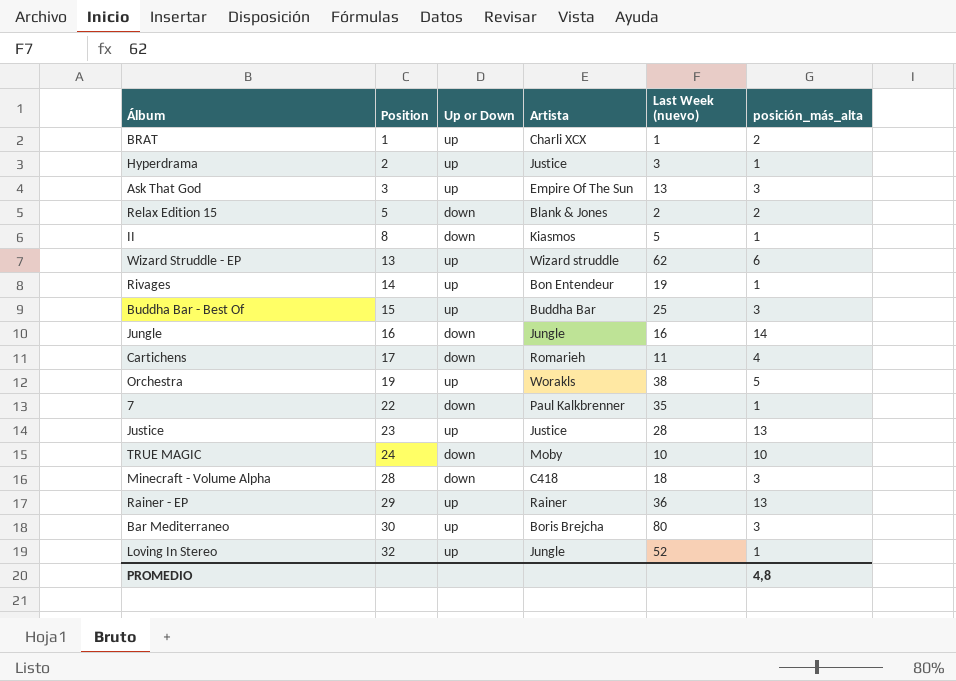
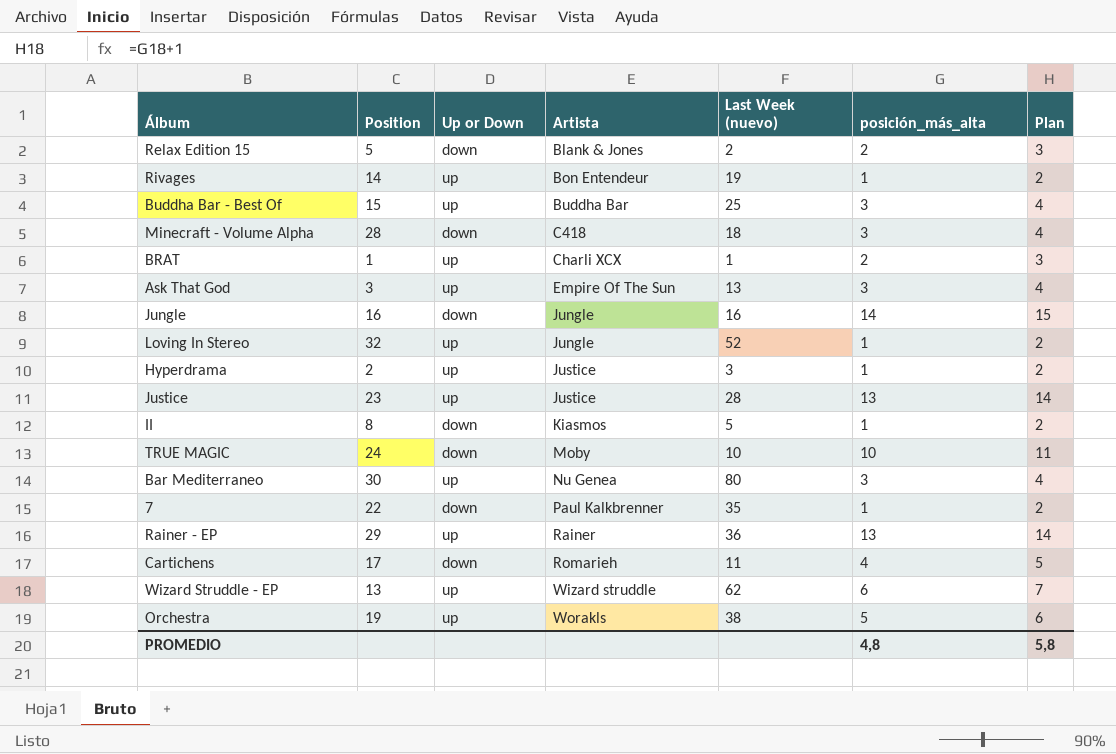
row order: Position ascending -> Artista ascending
column Plan | formula: none -> [posición_más_alta] + 1
Bar Mediterraneo | Artista: Boris Brejcha -> Nu Genea

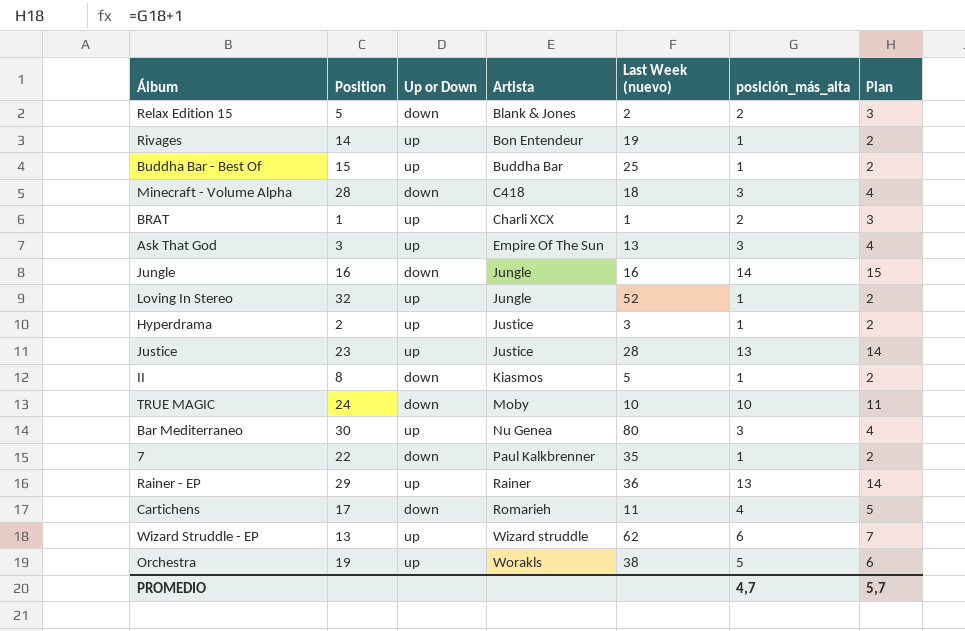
Buddha Bar - Best Of | posición_más_alta: 3 -> 1
Buddha Bar - Best Of | Plan: 4 -> 2
PROMEDIO | posición_más_alta: 4,8 -> 4,7
PROMEDIO | Plan: 5,8 -> 5,7

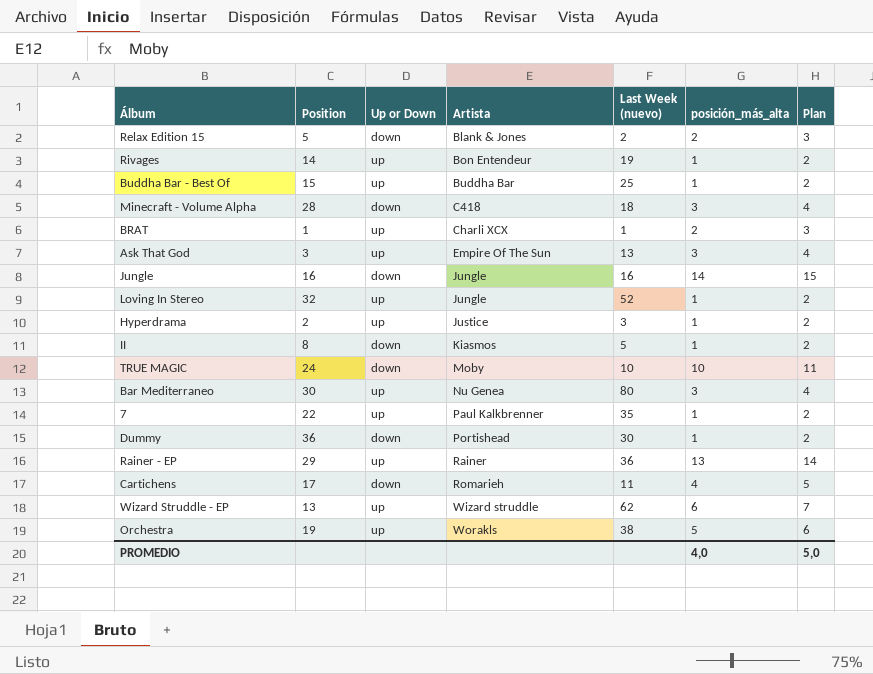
row Justice: 23 | up | Justice | 28 | 13 | 14 -> none
7 | Up or Down: down -> up
row Dummy: none -> 36 | down | Portishead | 30 | 1 | 2
PROMEDIO | posición_más_alta: 4,7 -> 4,0
PROMEDIO | Plan: 5,7 -> 5,0

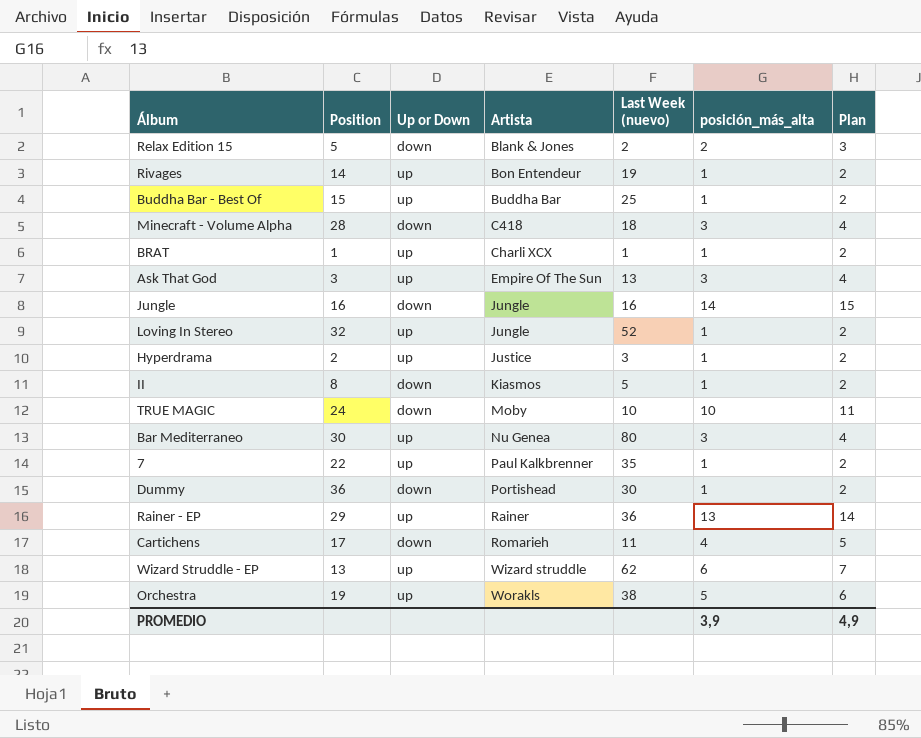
BRAT | posición_más_alta: 2 -> 1
BRAT | Plan: 3 -> 2
PROMEDIO | posición_más_alta: 4,0 -> 3,9
PROMEDIO | Plan: 5,0 -> 4,9

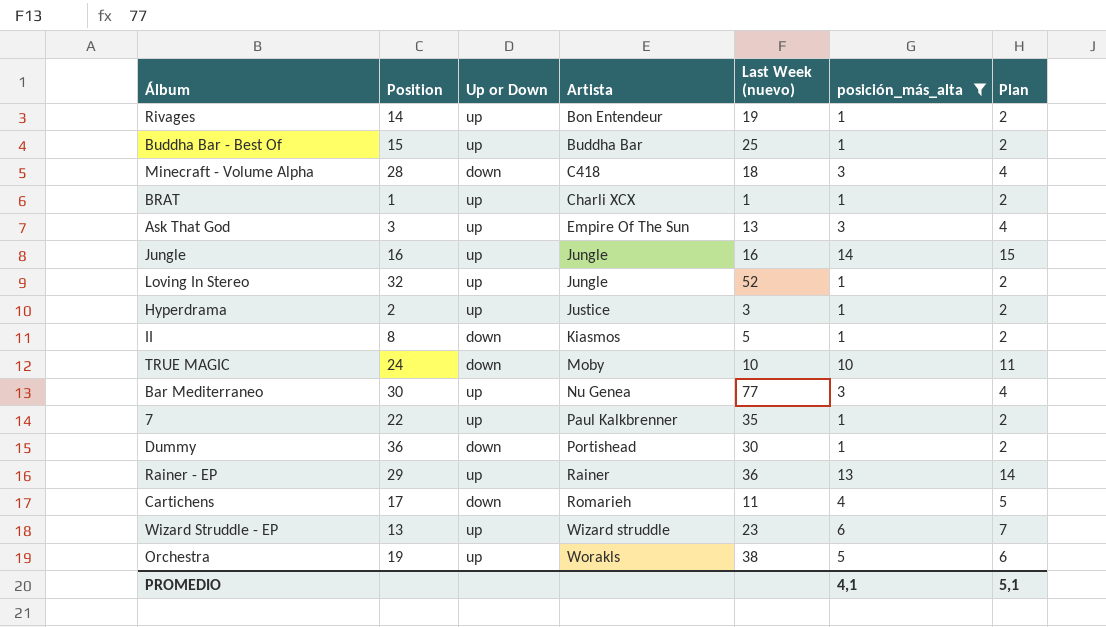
filter: none -> posición_más_alta != 2
Jungle | Up or Down: down -> up
Bar Mediterraneo | Last Week (nuevo): 80 -> 77
Wizard Struddle - EP | Last Week (nuevo): 62 -> 23
PROMEDIO | posición_más_alta: 3,9 -> 4,1
PROMEDIO | Plan: 4,9 -> 5,1

